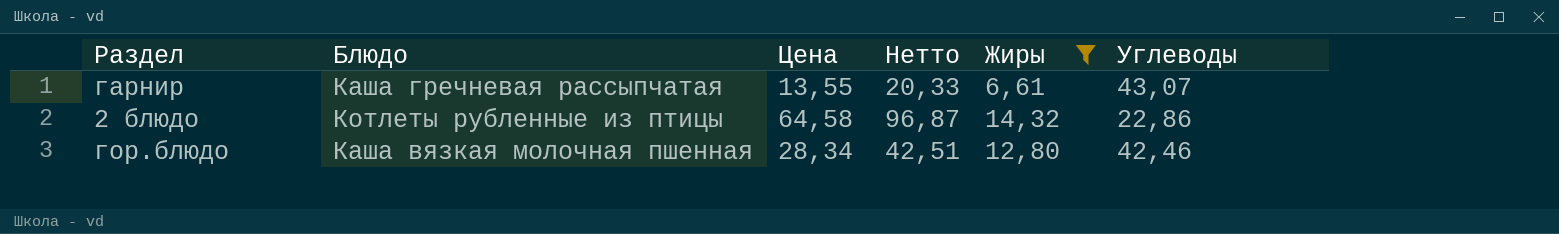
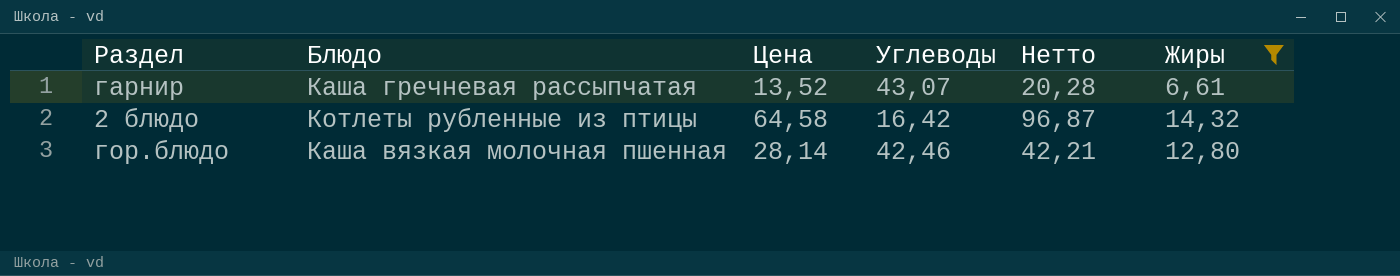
column Углеводы | position: 6 -> 4
гарнир | Цена: 13,55 -> 13,52
гарнир | Нетто: 20,33 -> 20,28
2 блюдо | Углеводы: 22,86 -> 16,42
гор.блюдо | Цена: 28,34 -> 28,14
гор.блюдо | Нетто: 42,51 -> 42,21

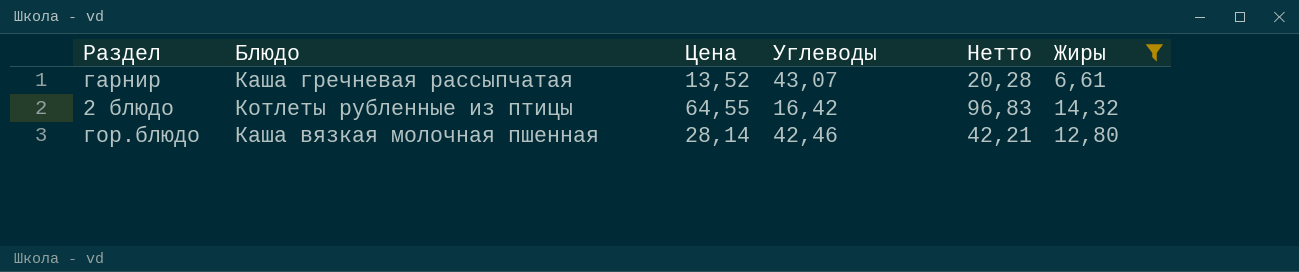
2 блюдо | Цена: 64,58 -> 64,55
2 блюдо | Нетто: 96,87 -> 96,83

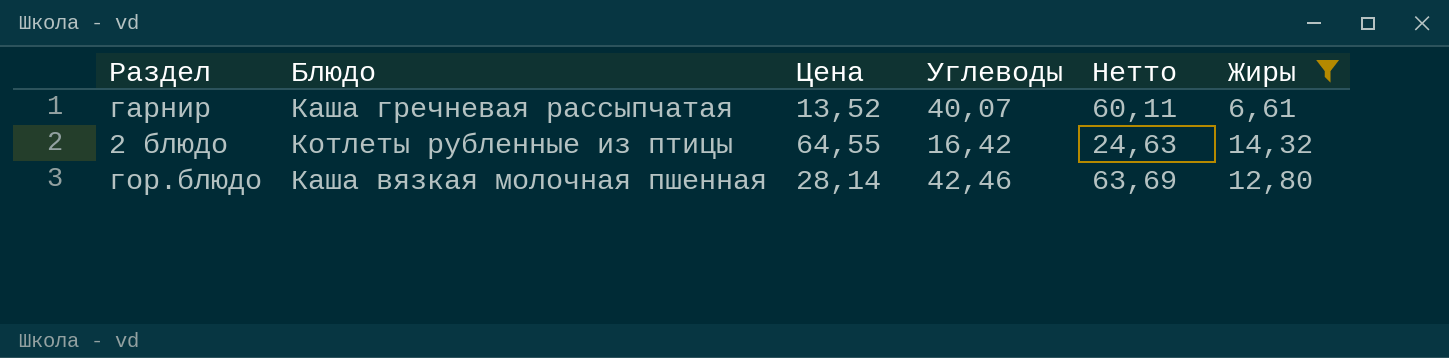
column Нетто | formula: [Цена] * 1,5 -> [Углеводы] * 1,5
гарнир | Углеводы: 43,07 -> 40,07

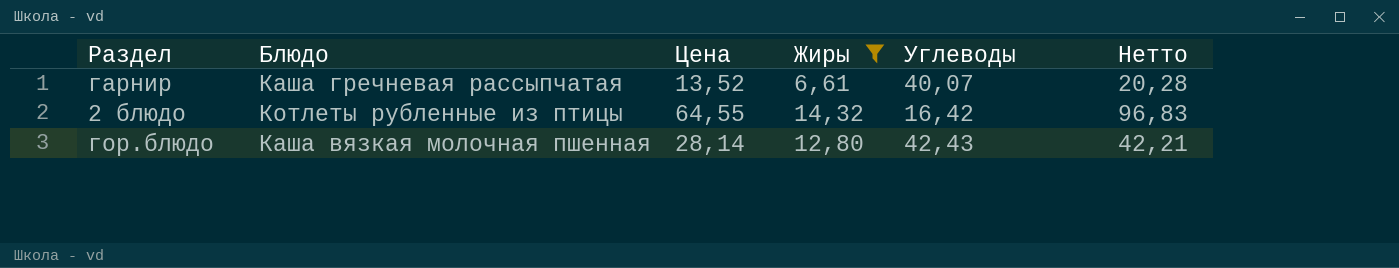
column Жиры | position: 6 -> 4
column Нетто | formula: [Углеводы] * 1,5 -> [Цена] * 1,5
гор.блюдо | Углеводы: 42,46 -> 42,43

